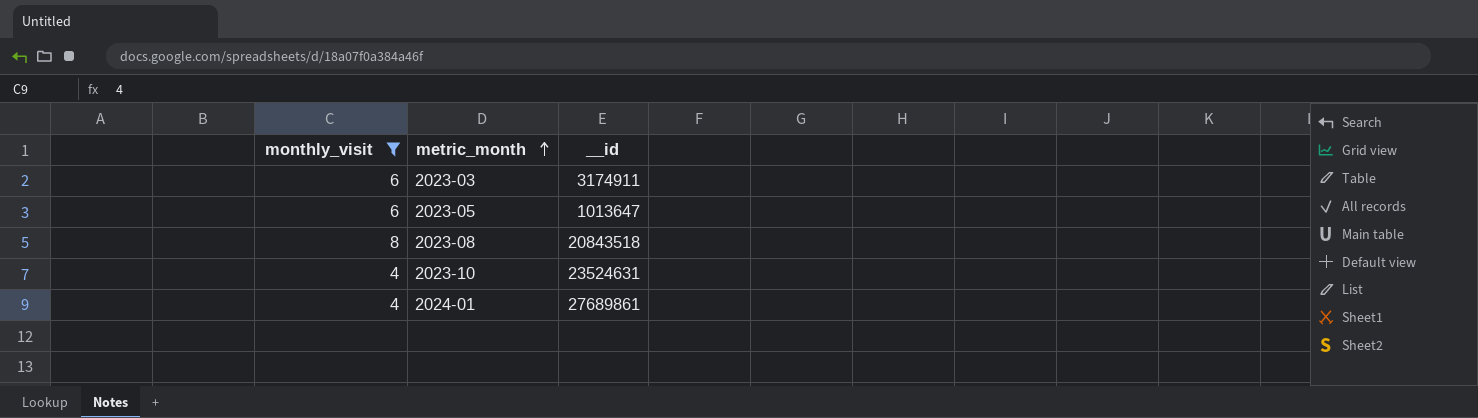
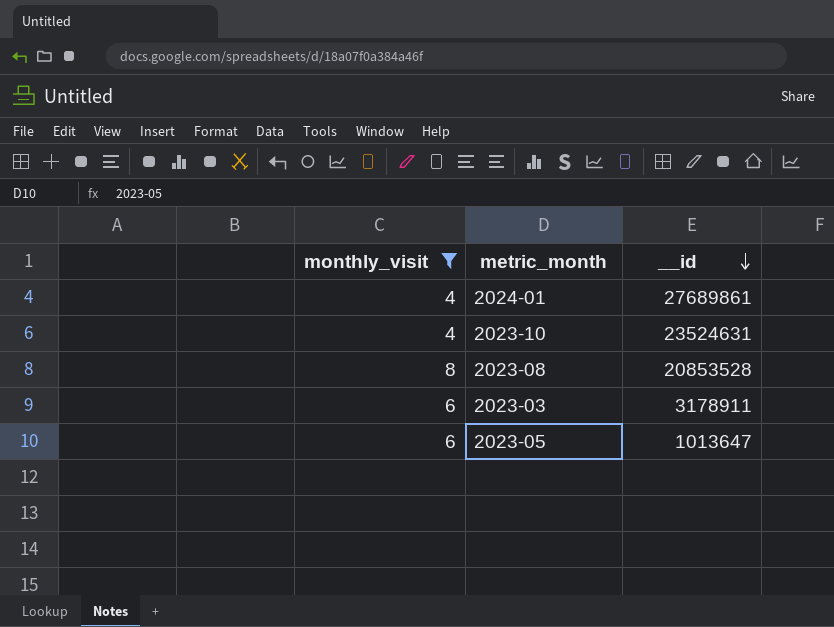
row order: metric_month ascending -> __id descending
2023-08 | __id: 20843518 -> 20853528
2023-03 | __id: 3174911 -> 3178911

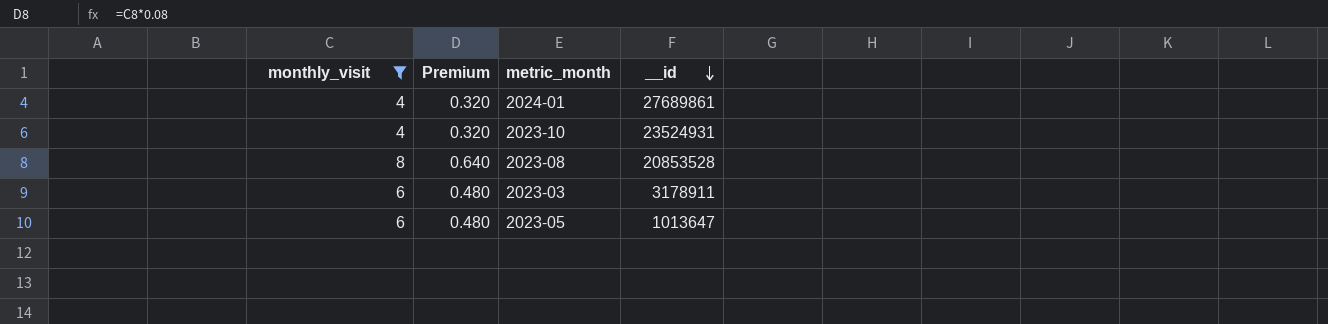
column Premium | formula: none -> [monthly_visit] * 0.08
2023-10 | __id: 23524631 -> 23524931

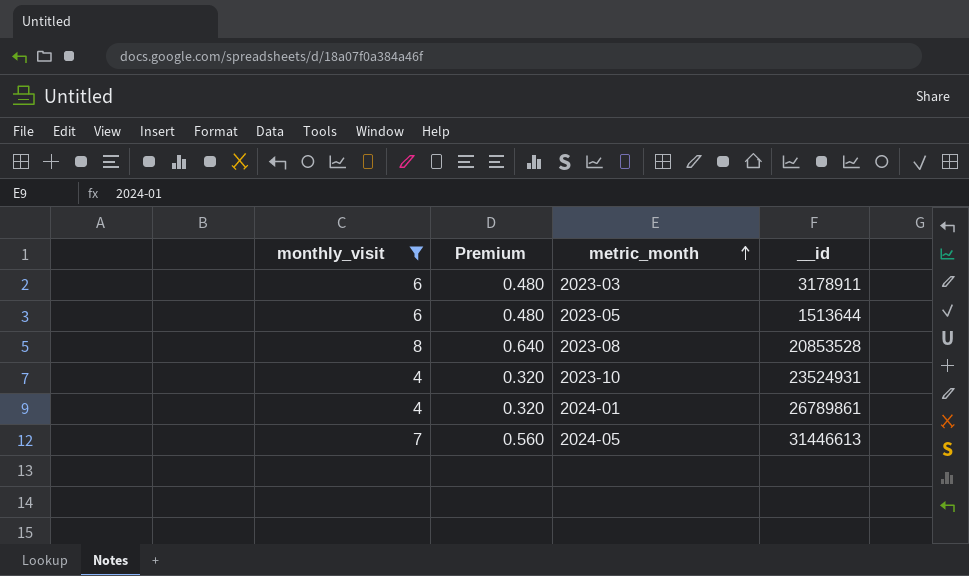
row order: __id descending -> metric_month ascending
2023-05 | __id: 1013647 -> 1513644
2024-01 | __id: 27689861 -> 26789861
row 2024-05: none -> 7 | 0.560 | 31446613

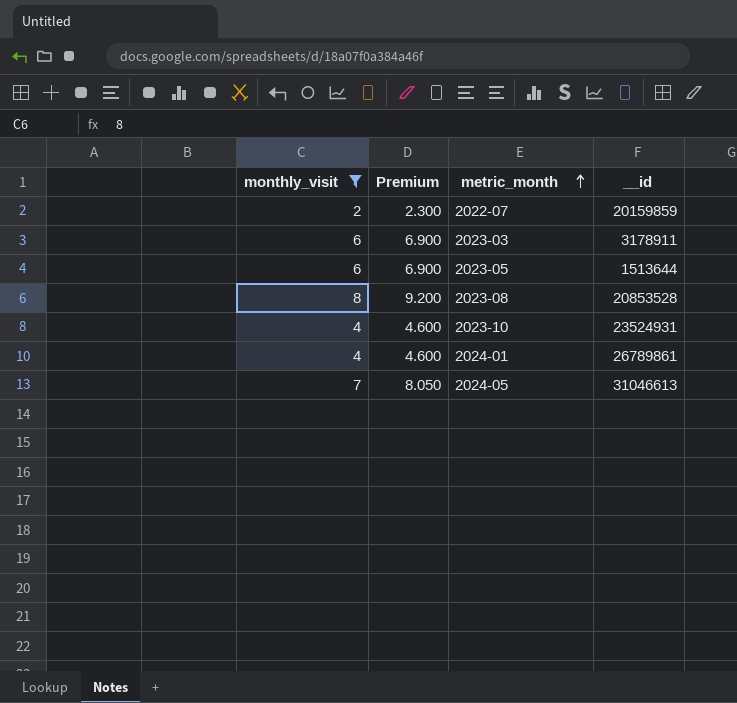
column Premium | formula: [monthly_visit] * 0.08 -> [monthly_visit] * 1.15
row 2022-07: none -> 2 | 2.300 | 20159859
2024-05 | __id: 31446613 -> 31046613

